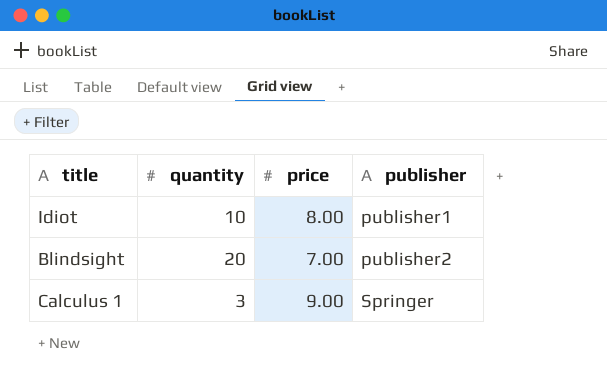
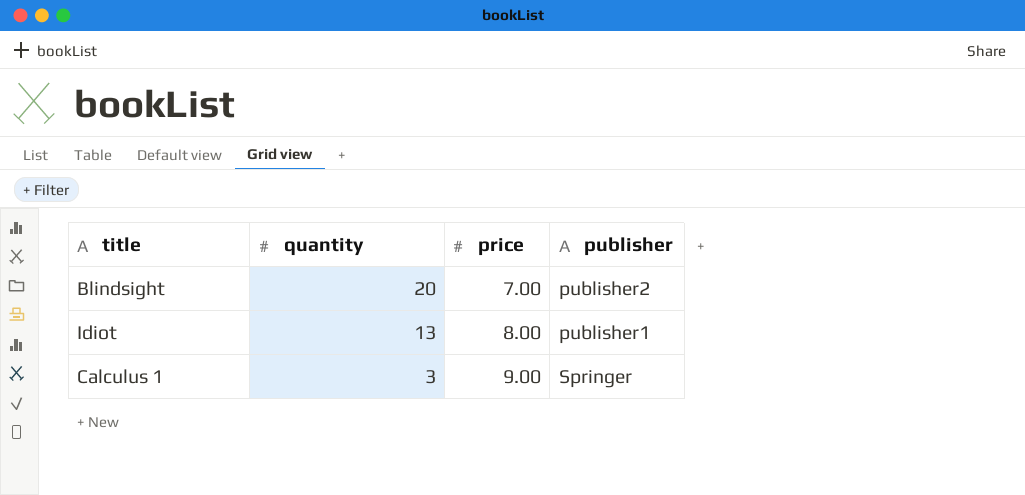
row order: publisher ascending -> quantity descending
Idiot | quantity: 10 -> 13

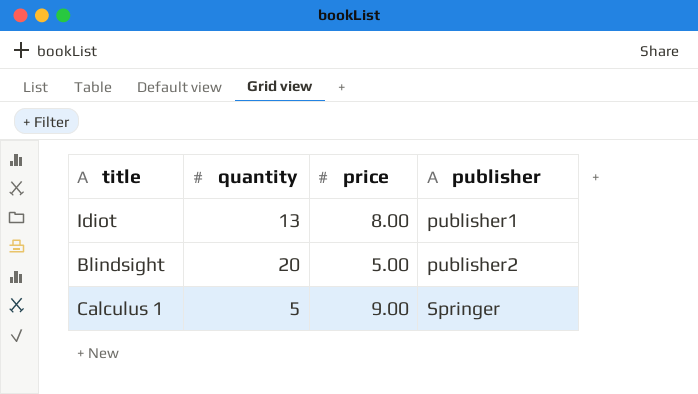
row order: quantity descending -> publisher ascending
Blindsight | price: 7.00 -> 5.00
Calculus 1 | quantity: 3 -> 5

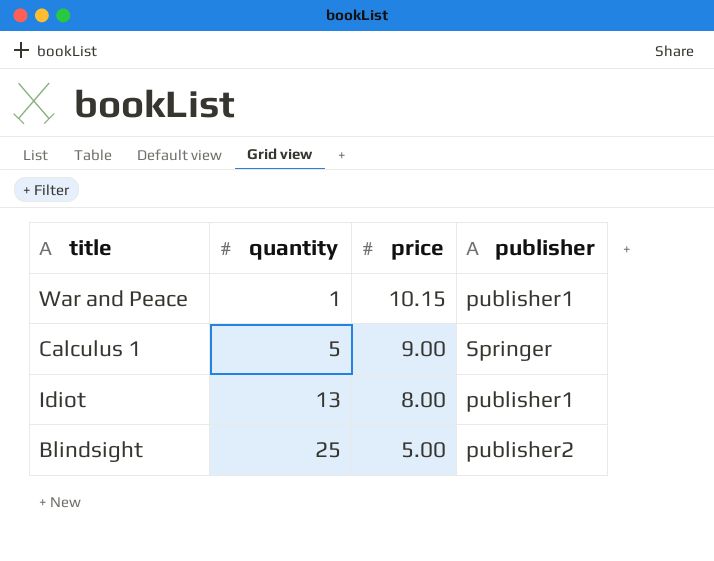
row order: publisher ascending -> quantity ascending
row War and Peace: none -> 1 | 10.15 | publisher1
Blindsight | quantity: 20 -> 25

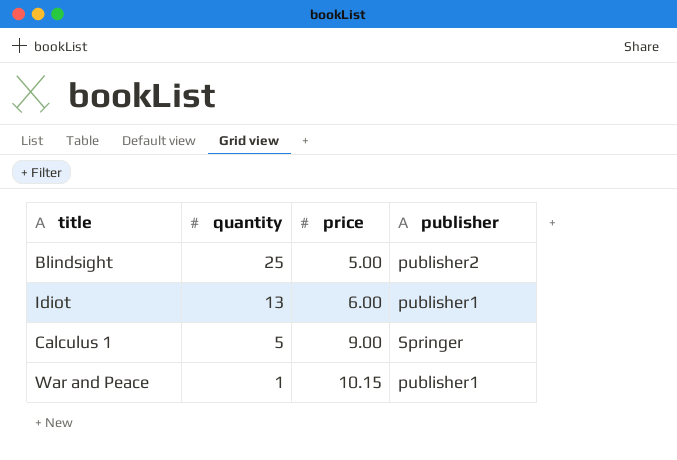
row order: quantity ascending -> quantity descending
Idiot | price: 8.00 -> 6.00

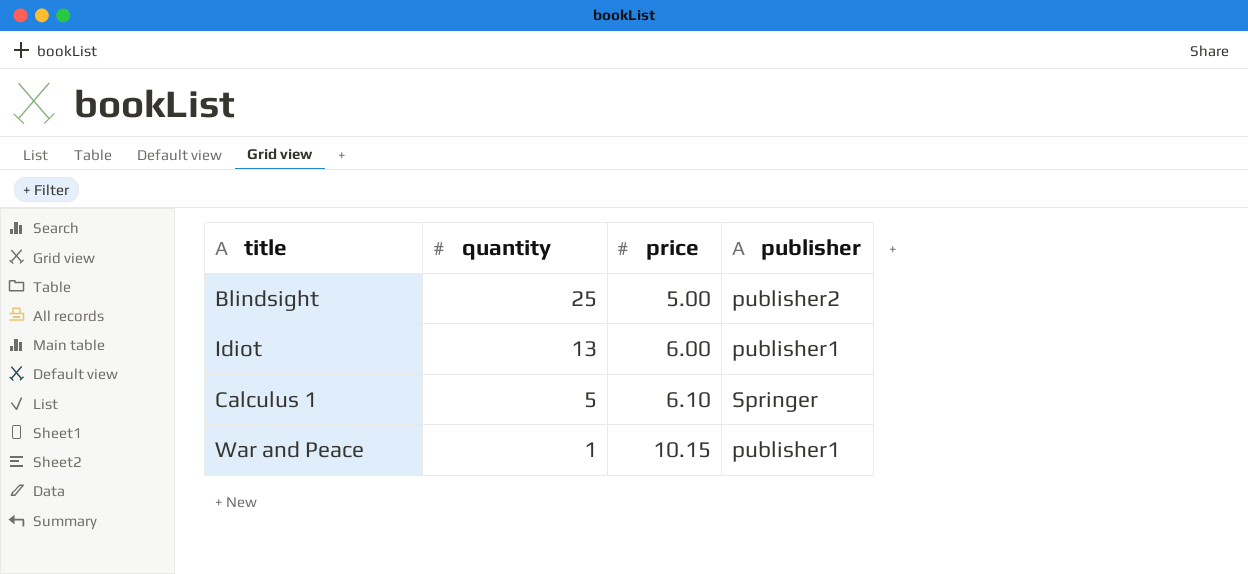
Calculus 1 | price: 9.00 -> 6.10

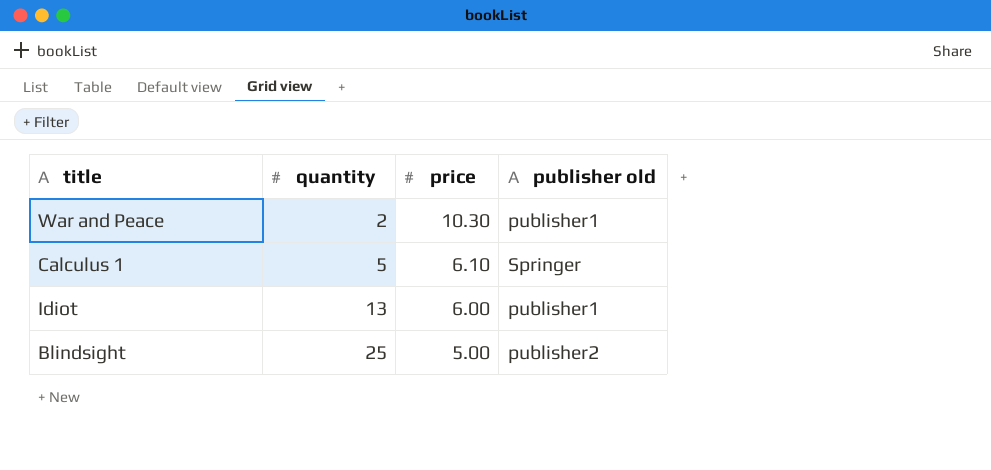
row order: quantity descending -> quantity ascending
column name: publisher -> publisher old
War and Peace | quantity: 1 -> 2
War and Peace | price: 10.15 -> 10.30

